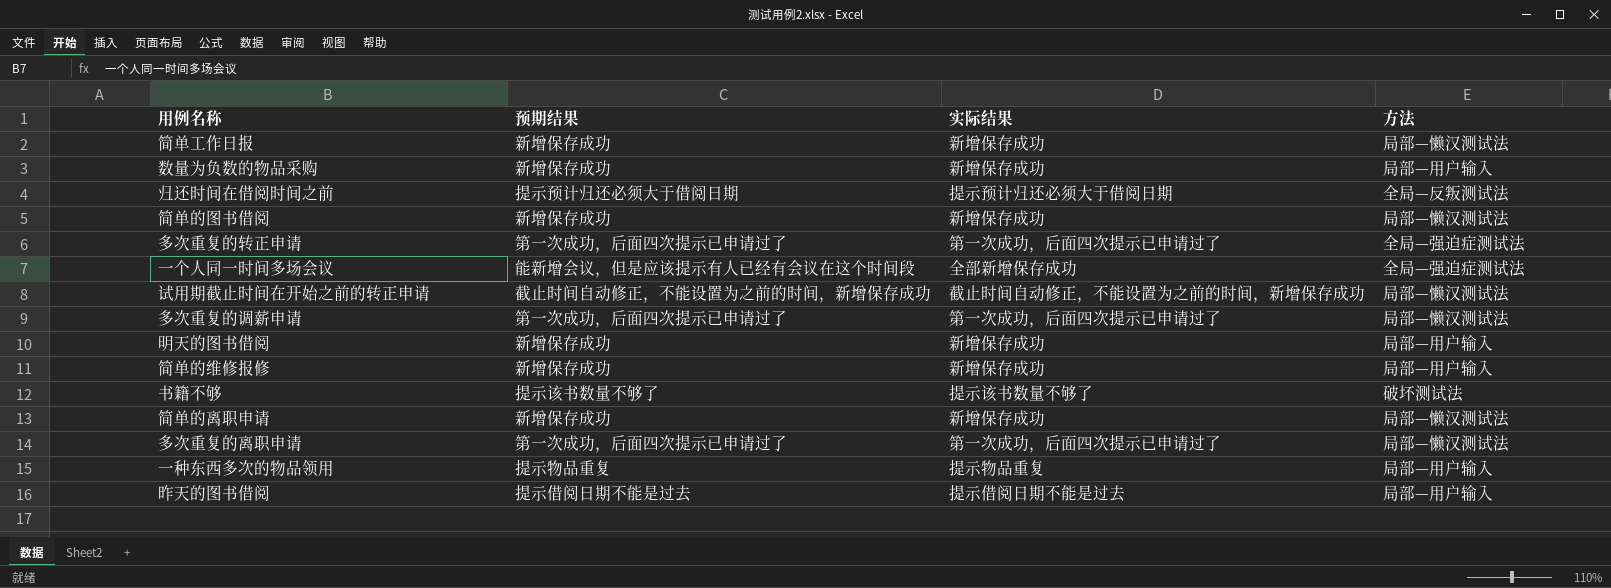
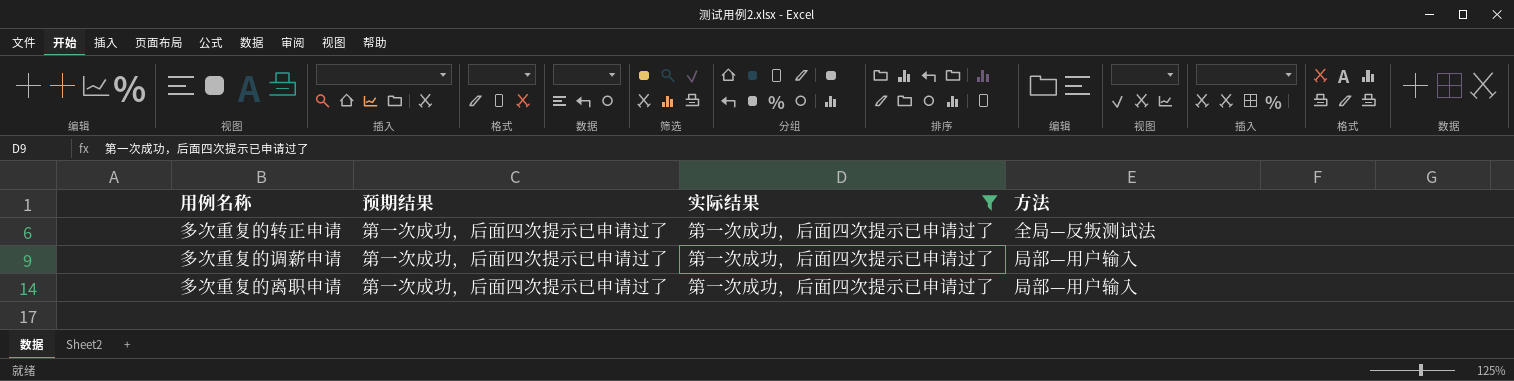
filter: none -> 实际结果 = 第一次成功，后面四次提示已申请过了
多次重复的转正申请 | 方法: 全局—强迫症测试法 -> 全局—反叛测试法
多次重复的调薪申请 | 方法: 局部—懒汉测试法 -> 局部—用户输入
多次重复的离职申请 | 方法: 局部—懒汉测试法 -> 局部—用户输入

